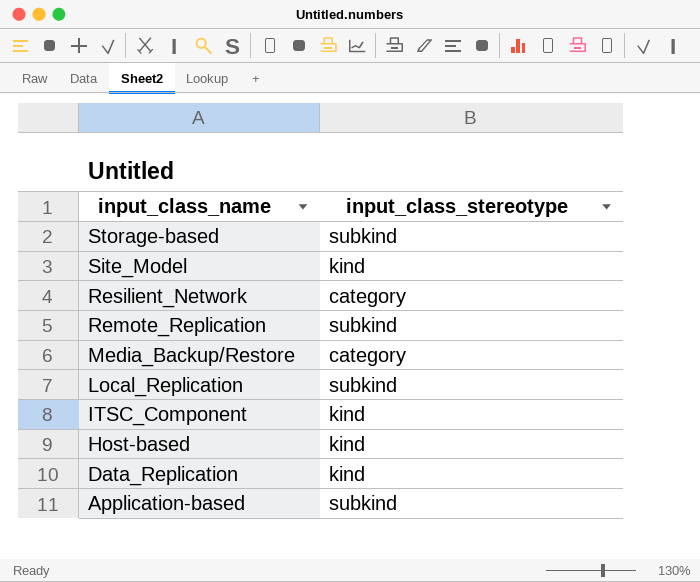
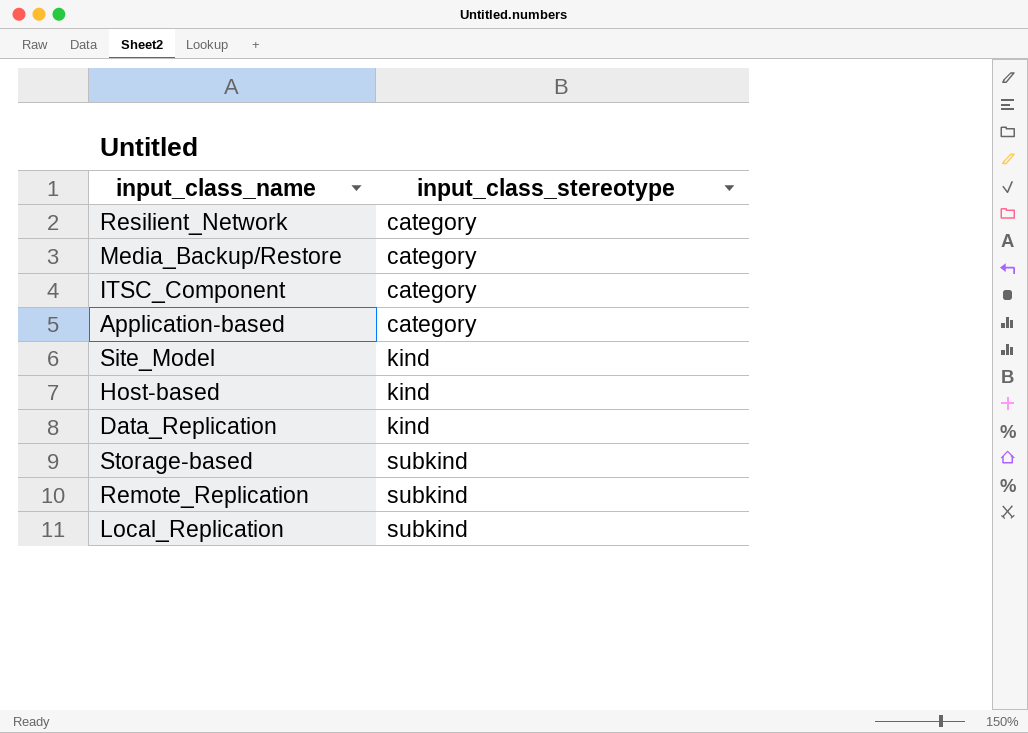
row order: input_class_name descending -> input_class_stereotype ascending
ITSC_Component | input_class_stereotype: kind -> category
Application-based | input_class_stereotype: subkind -> category

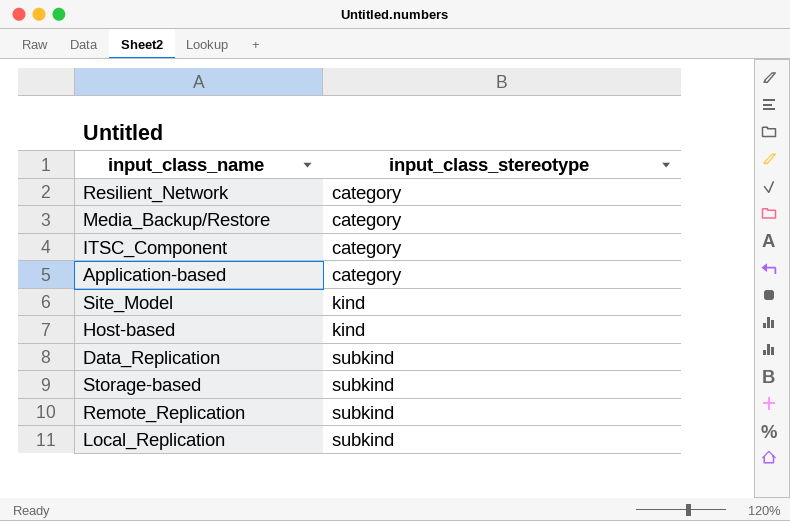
Data_Replication | input_class_stereotype: kind -> subkind

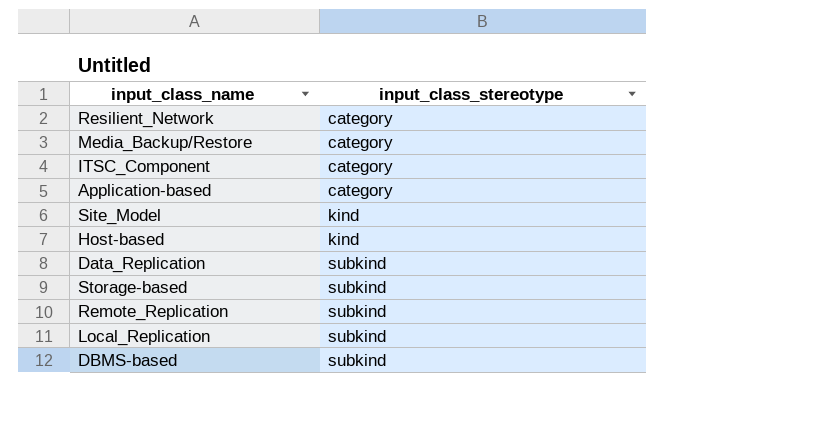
row DBMS-based: none -> subkind

